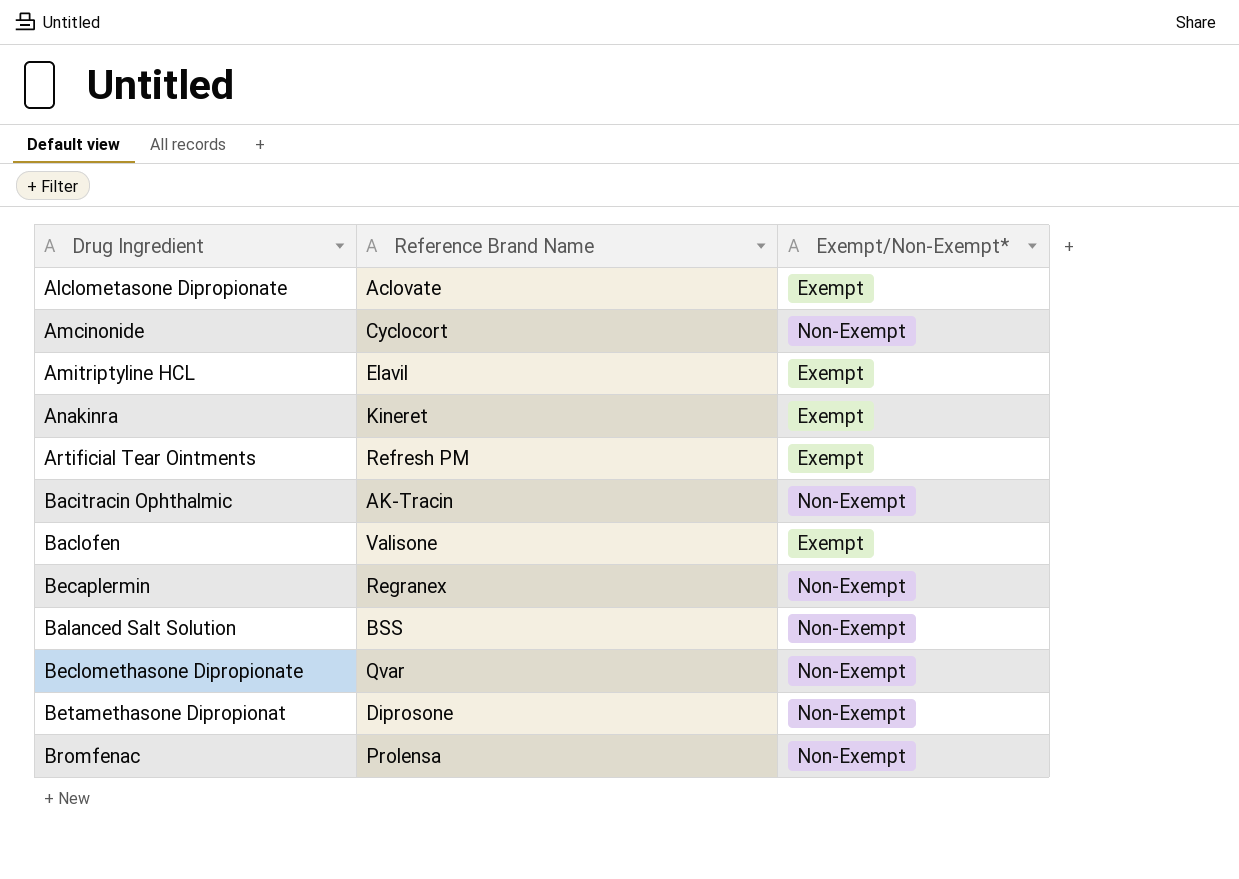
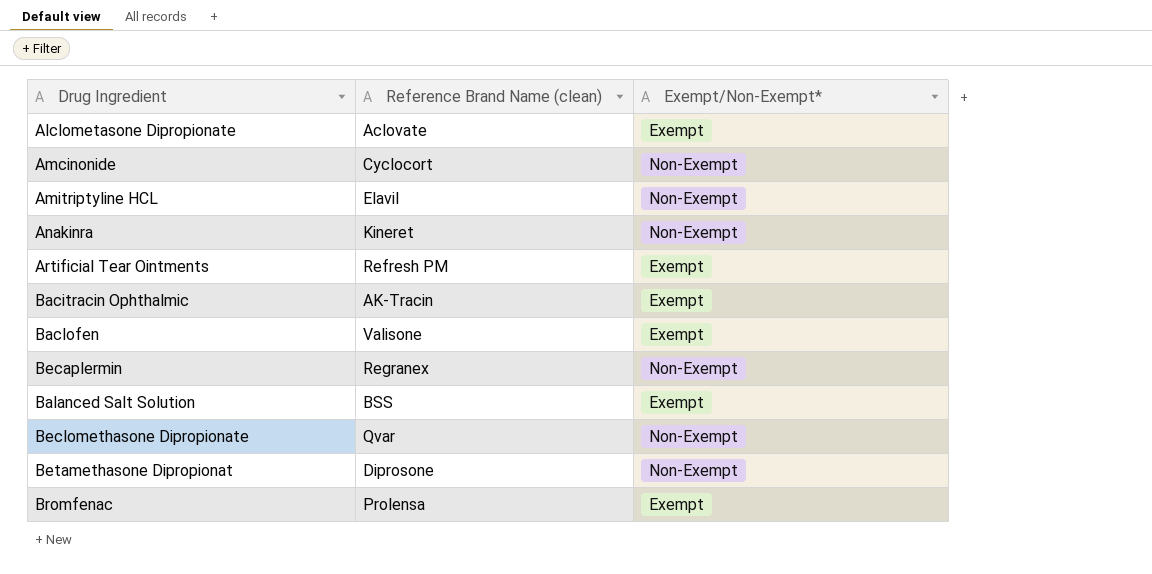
column name: Reference Brand Name -> Reference Brand Name (clean)
Amitriptyline HCL | Exempt/Non-Exempt*: Exempt -> Non-Exempt
Anakinra | Exempt/Non-Exempt*: Exempt -> Non-Exempt
Bacitracin Ophthalmic | Exempt/Non-Exempt*: Non-Exempt -> Exempt
Balanced Salt Solution | Exempt/Non-Exempt*: Non-Exempt -> Exempt
Bromfenac | Exempt/Non-Exempt*: Non-Exempt -> Exempt

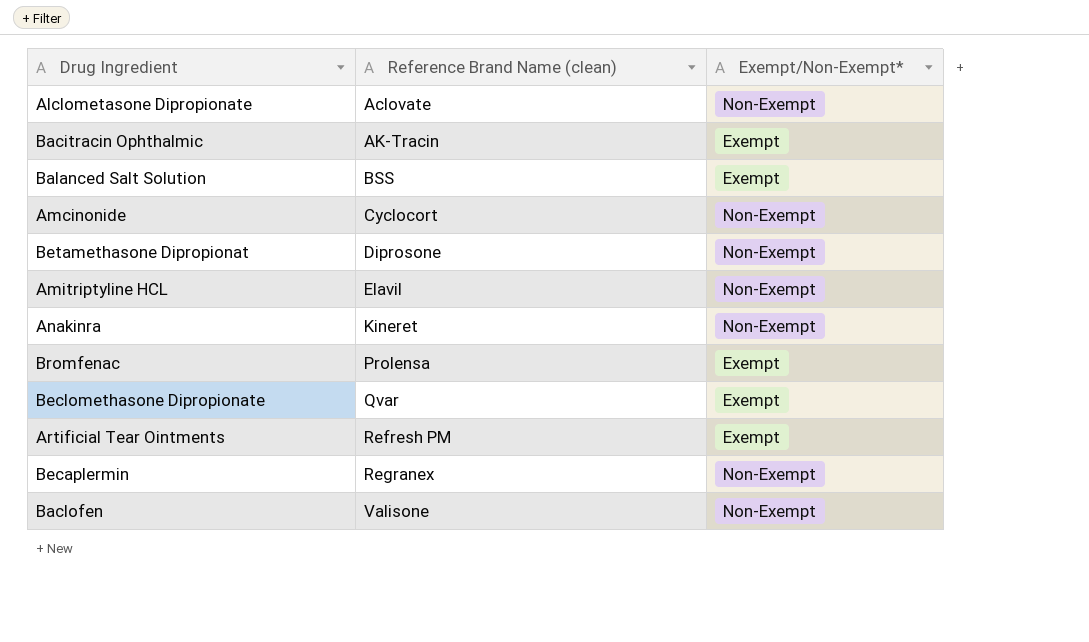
row order: none -> Reference Brand Name (clean) ascending
Alclometasone Dipropionate | Exempt/Non-Exempt*: Exempt -> Non-Exempt
Beclomethasone Dipropionate | Exempt/Non-Exempt*: Non-Exempt -> Exempt
Baclofen | Exempt/Non-Exempt*: Exempt -> Non-Exempt

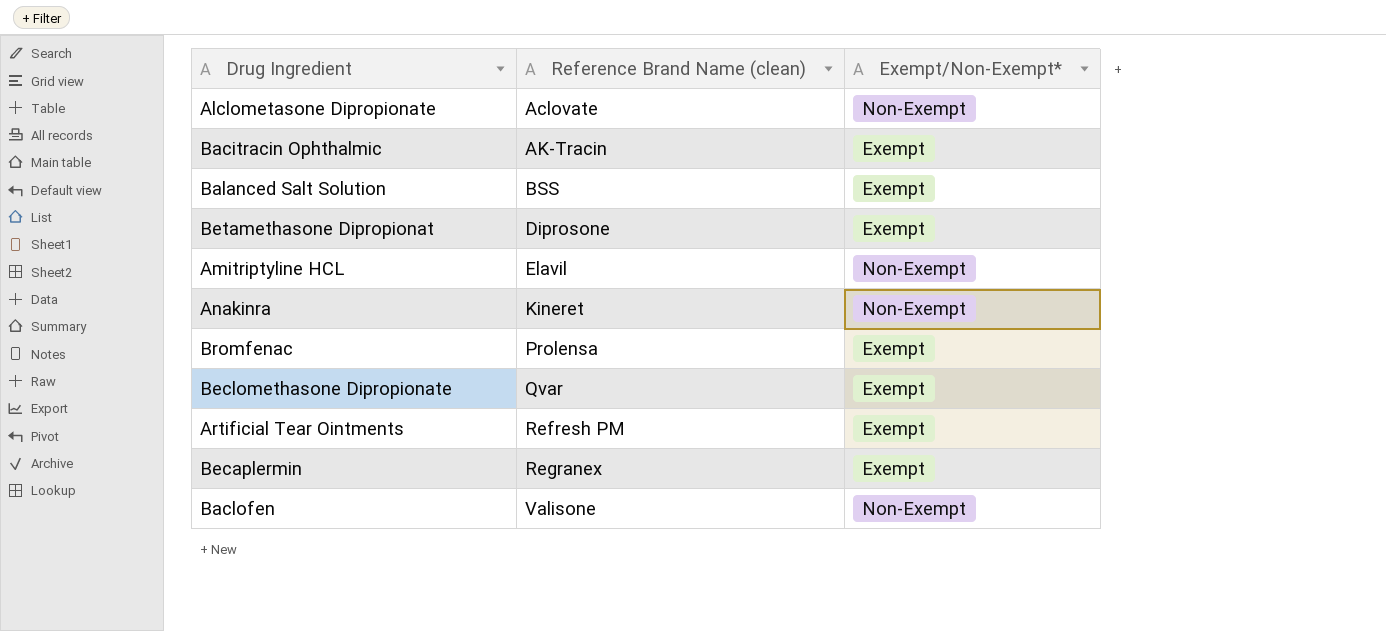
row Amcinonide: Cyclocort | Non-Exempt -> none
Betamethasone Dipropionat | Exempt/Non-Exempt*: Non-Exempt -> Exempt
Becaplermin | Exempt/Non-Exempt*: Non-Exempt -> Exempt

